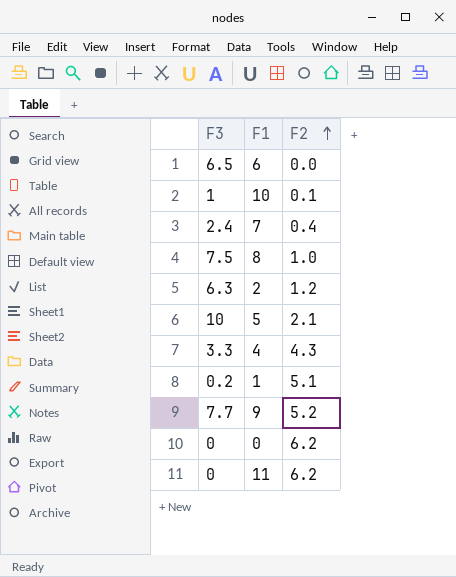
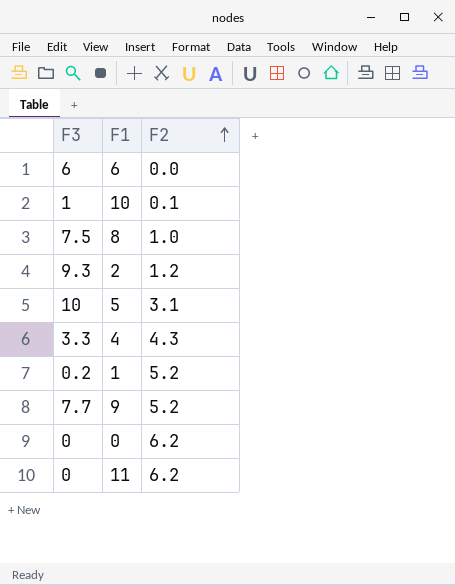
row 7: 2.4 | 0.4 -> none
6 | F3: 6.5 -> 6
2 | F3: 6.3 -> 9.3
5 | F2: 2.1 -> 3.1
1 | F2: 5.1 -> 5.2

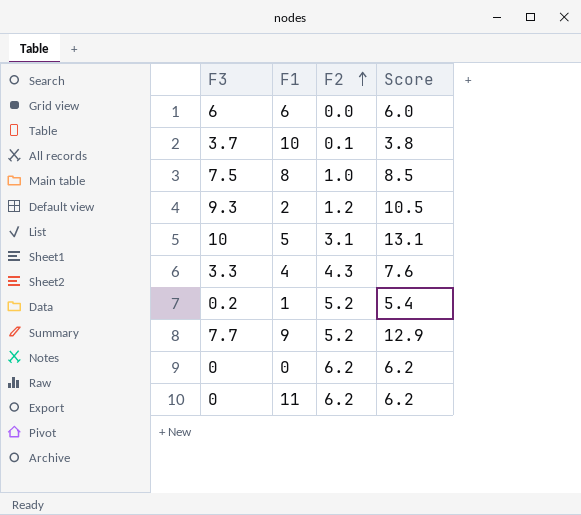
column Score | formula: none -> [F3] + [F2]
10 | F3: 1 -> 3.7

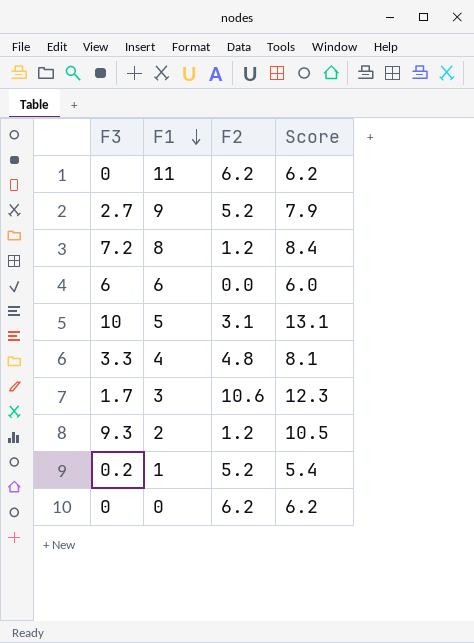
row order: F2 ascending -> F1 descending
row 10: 3.7 | 0.1 | 3.8 -> none
9 | F3: 7.7 -> 2.7
9 | Score: 12.9 -> 7.9
8 | F3: 7.5 -> 7.2
8 | F2: 1.0 -> 1.2
8 | Score: 8.5 -> 8.4
4 | F2: 4.3 -> 4.8
4 | Score: 7.6 -> 8.1
row 3: none -> 1.7 | 10.6 | 12.3

